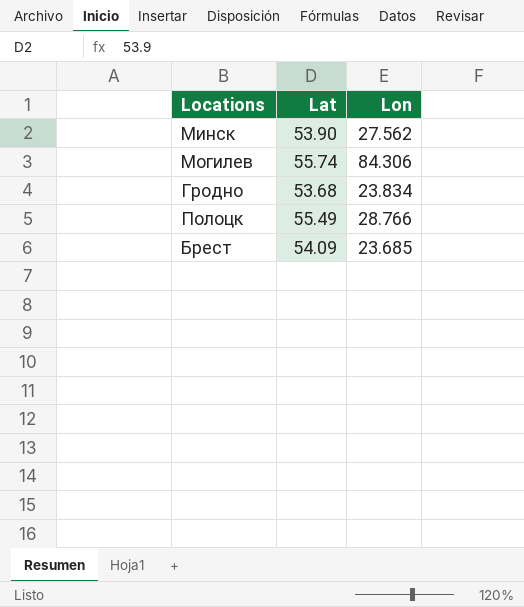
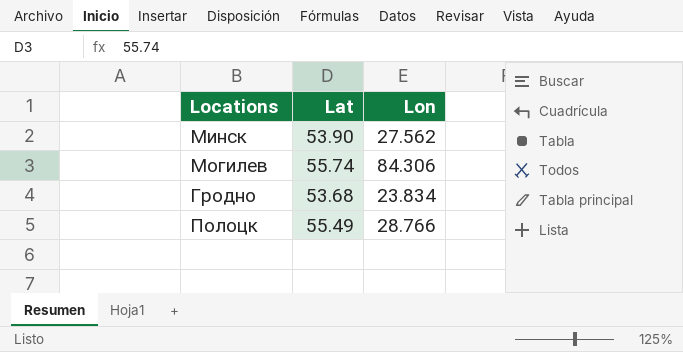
row Брест: 54.09 | 23.685 -> none

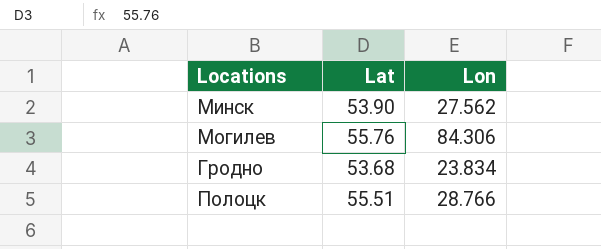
Могилев | Lat: 55.74 -> 55.76
Полоцк | Lat: 55.49 -> 55.51

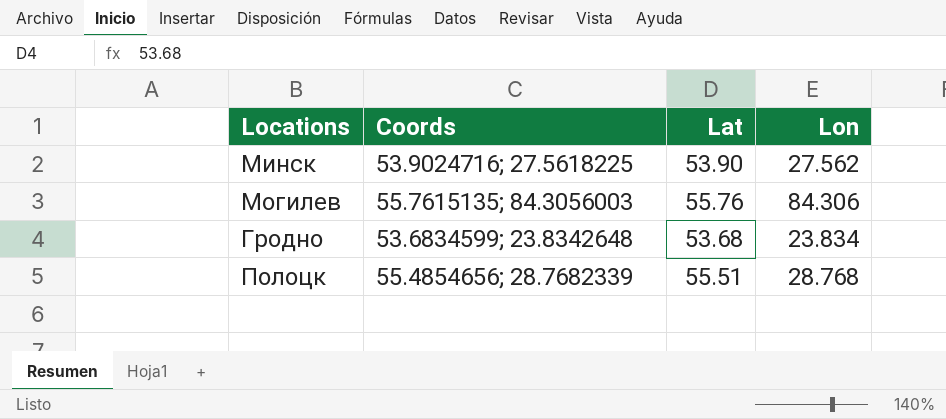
column Coords | position: none -> 2
Полоцк | Lon: 28.766 -> 28.768

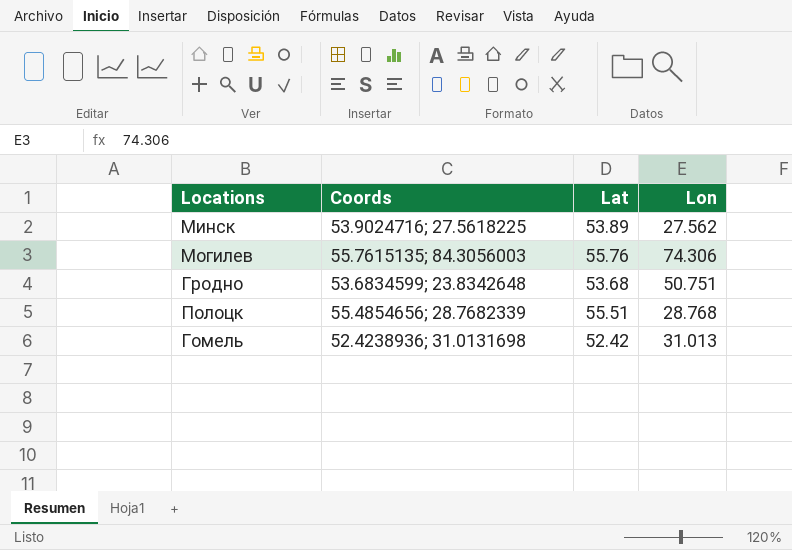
Минск | Lat: 53.90 -> 53.89
Могилев | Lon: 84.306 -> 74.306
Гродно | Lon: 23.834 -> 50.751
row Гомель: none -> 52.4238936; 31.0131698 | 52.42 | 31.013

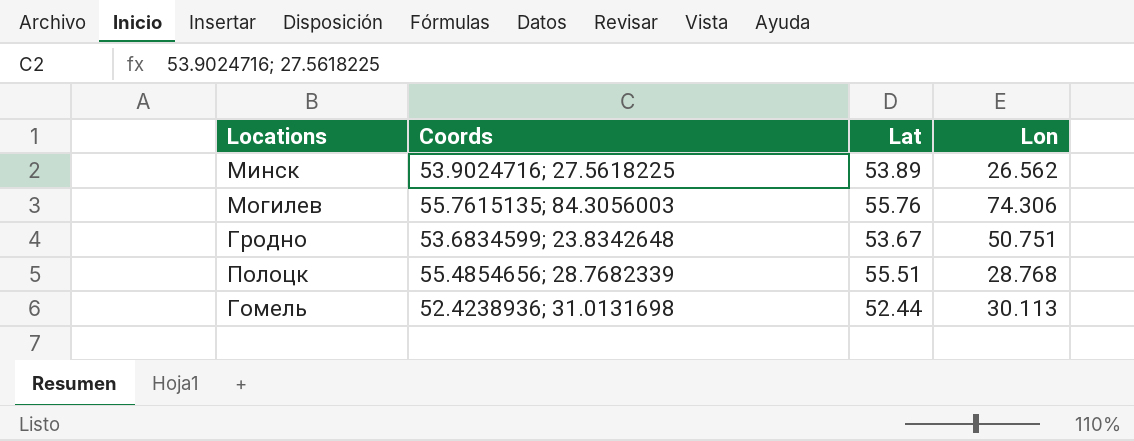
Минск | Lon: 27.562 -> 26.562
Гродно | Lat: 53.68 -> 53.67
Гомель | Lat: 52.42 -> 52.44
Гомель | Lon: 31.013 -> 30.113

